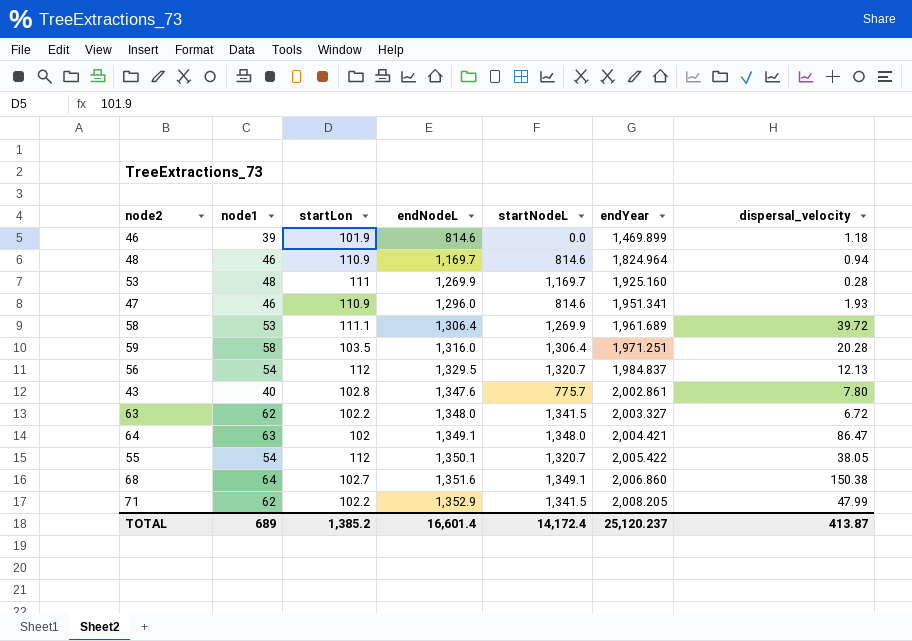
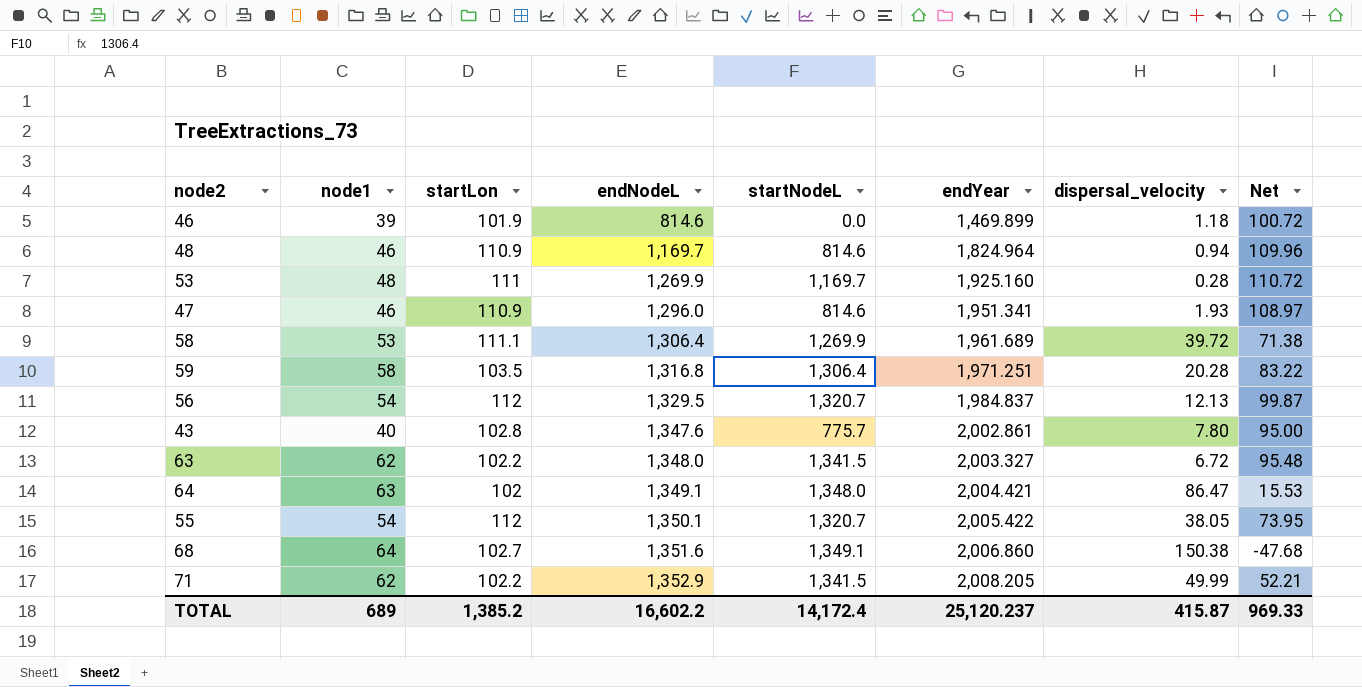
column Net | formula: none -> [startLon] - [dispersal_velocity]
59 | endNodeL: 1,316.0 -> 1,316.8
71 | dispersal_velocity: 47.99 -> 49.99
TOTAL | endNodeL: 16,601.4 -> 16,602.2
TOTAL | dispersal_velocity: 413.87 -> 415.87

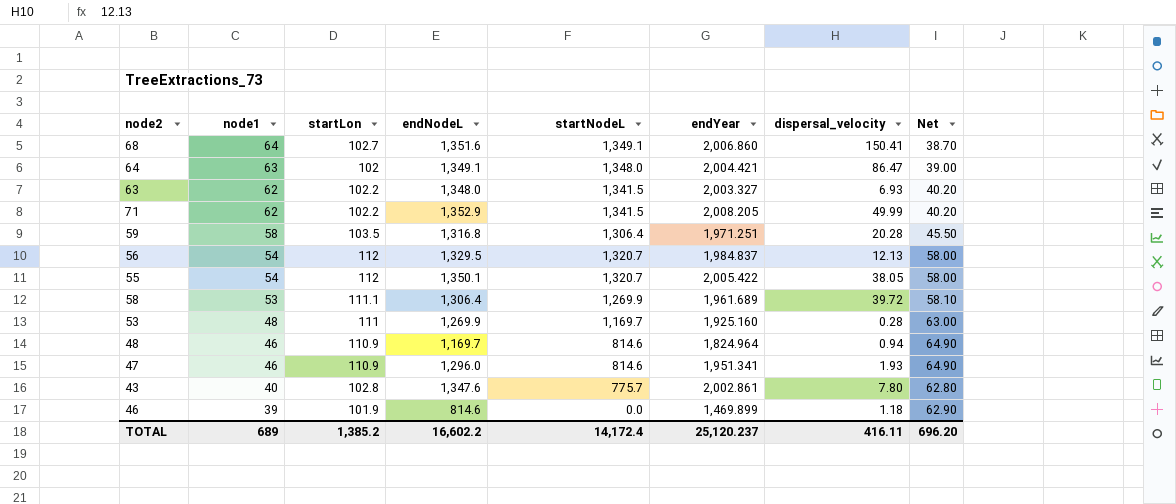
row order: endNodeL ascending -> node1 descending
column Net | formula: [startLon] - [dispersal_velocity] -> [startLon] - [node1]
68 | dispersal_velocity: 150.38 -> 150.41
63 | dispersal_velocity: 6.72 -> 6.93
TOTAL | dispersal_velocity: 415.87 -> 416.11
TOTAL | Net: 969.33 -> 696.20

